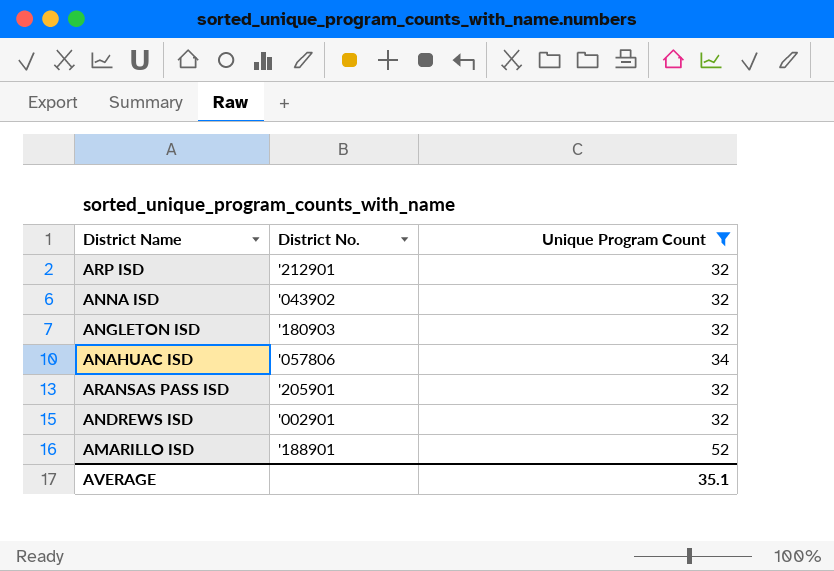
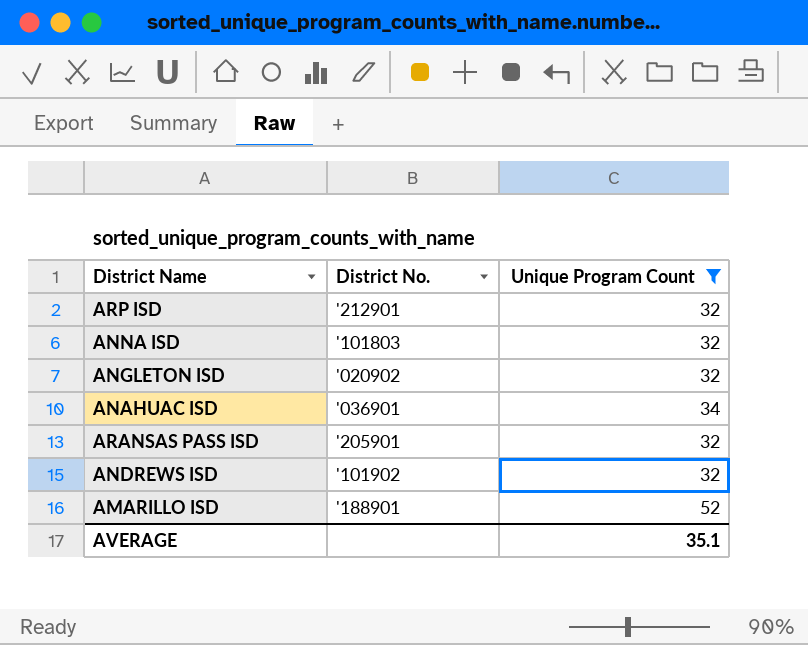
ANNA ISD | District No.: '043902 -> '101803
ANGLETON ISD | District No.: '180903 -> '020902
ANAHUAC ISD | District No.: '057806 -> '036901
ANDREWS ISD | District No.: '002901 -> '101902

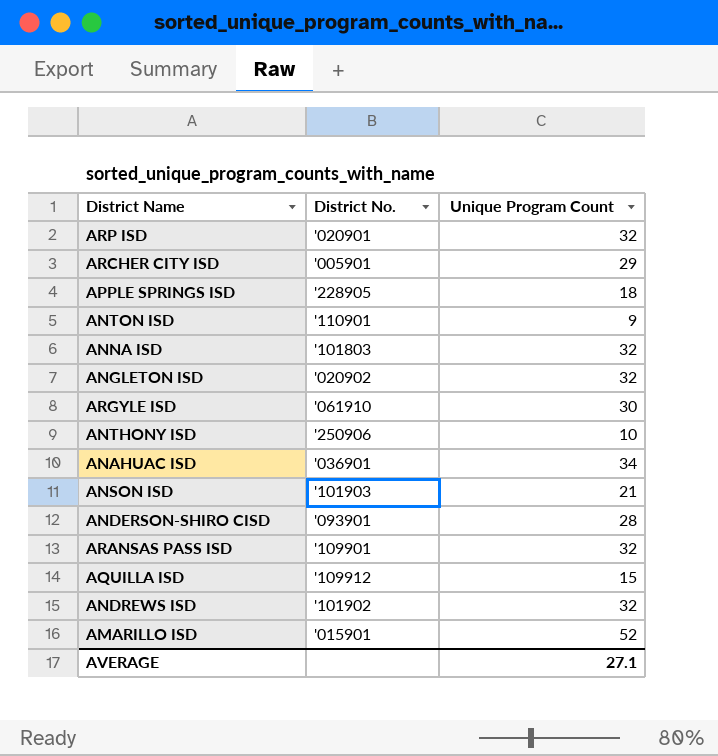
filter: Unique Program Count >= 32 -> none
ARP ISD | District No.: '212901 -> '020901
ARANSAS PASS ISD | District No.: '205901 -> '109901
AMARILLO ISD | District No.: '188901 -> '015901
AVERAGE | Unique Program Count: 35.1 -> 27.1

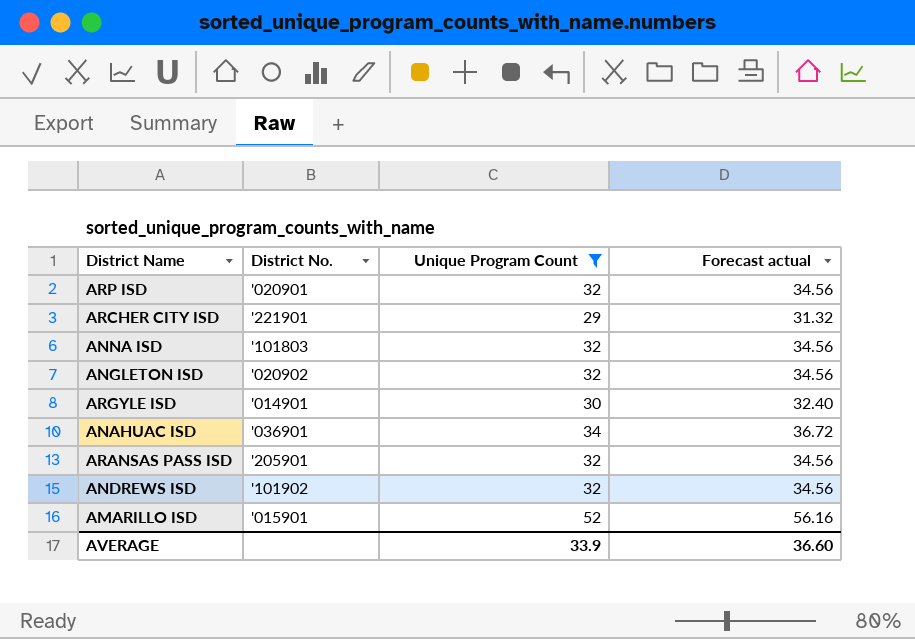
filter: none -> Unique Program Count >= 29
column Forecast actual | formula: none -> [Unique Program Count] * 1.08
ARCHER CITY ISD | District No.: '005901 -> '221901
ARGYLE ISD | District No.: '061910 -> '014901
ARANSAS PASS ISD | District No.: '109901 -> '205901
AVERAGE | Unique Program Count: 27.1 -> 33.9

